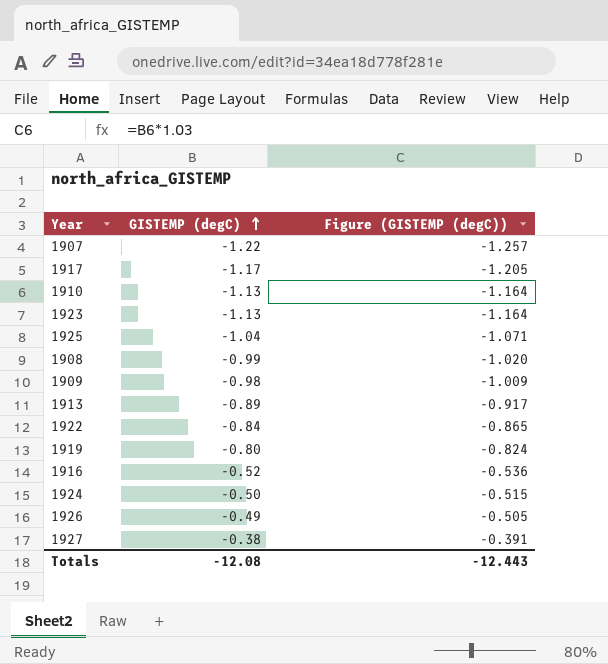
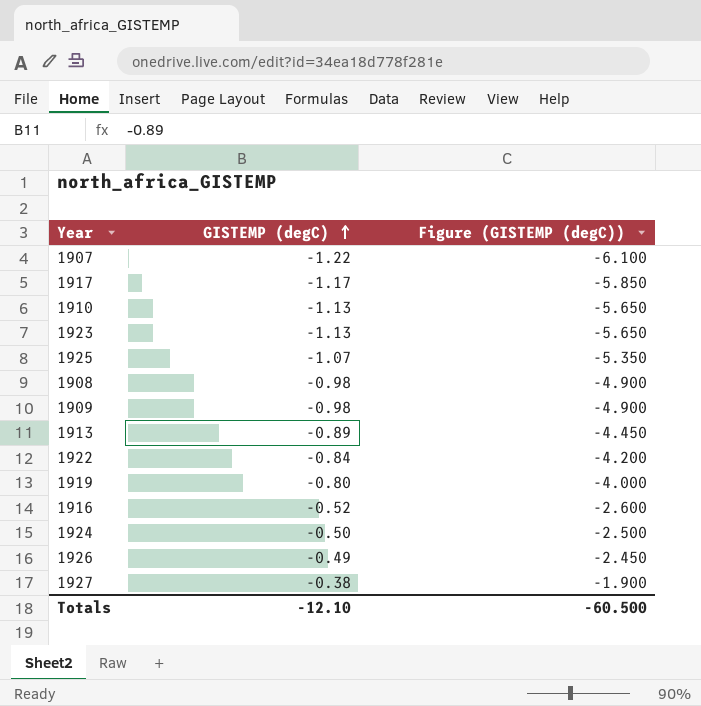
column Figure (GISTEMP (degC)) | formula: [GISTEMP (degC)] * 1.03 -> [GISTEMP (degC)] * 5
1925 | GISTEMP (degC): -1.04 -> -1.07
1908 | GISTEMP (degC): -0.99 -> -0.98
Totals | GISTEMP (degC): -12.08 -> -12.10
Totals | Figure (GISTEMP (degC)): -12.443 -> -60.500

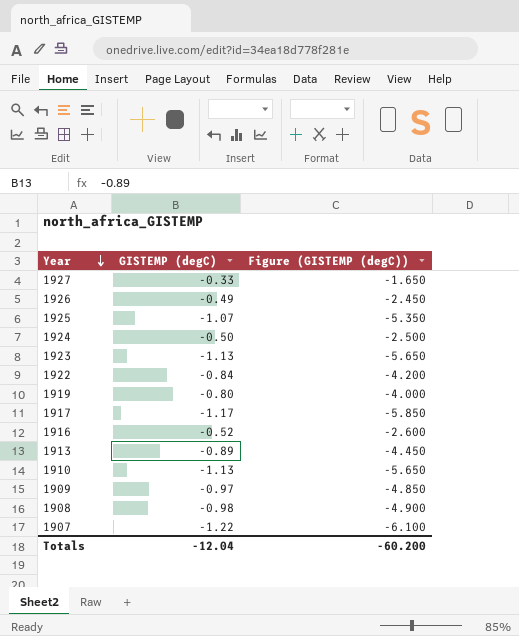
row order: GISTEMP (degC) ascending -> Year descending
1927 | GISTEMP (degC): -0.38 -> -0.33
1927 | Figure (GISTEMP (degC)): -1.900 -> -1.650
1909 | GISTEMP (degC): -0.98 -> -0.97
1909 | Figure (GISTEMP (degC)): -4.900 -> -4.850
Totals | GISTEMP (degC): -12.10 -> -12.04
Totals | Figure (GISTEMP (degC)): -60.500 -> -60.200

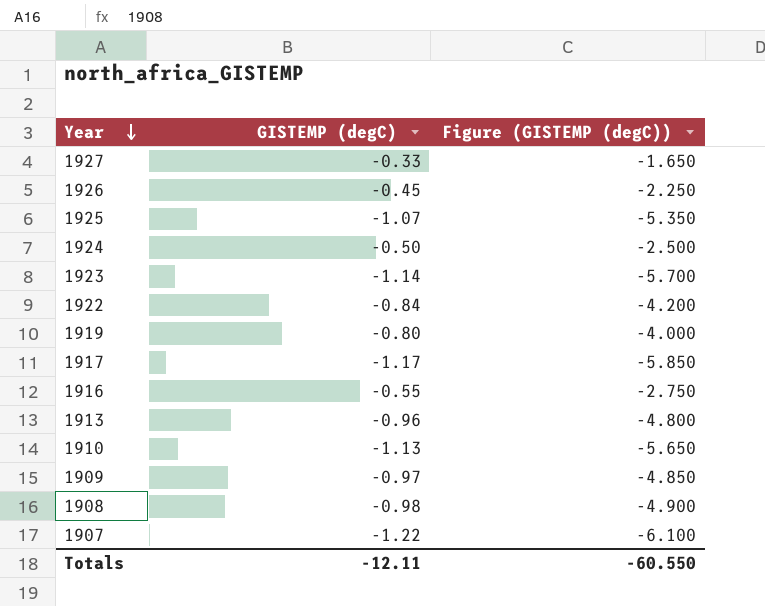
1926 | GISTEMP (degC): -0.49 -> -0.45
1926 | Figure (GISTEMP (degC)): -2.450 -> -2.250
1923 | GISTEMP (degC): -1.13 -> -1.14
1923 | Figure (GISTEMP (degC)): -5.650 -> -5.700
1916 | GISTEMP (degC): -0.52 -> -0.55
1916 | Figure (GISTEMP (degC)): -2.600 -> -2.750
1913 | GISTEMP (degC): -0.89 -> -0.96
1913 | Figure (GISTEMP (degC)): -4.450 -> -4.800
Totals | GISTEMP (degC): -12.04 -> -12.11
Totals | Figure (GISTEMP (degC)): -60.200 -> -60.550

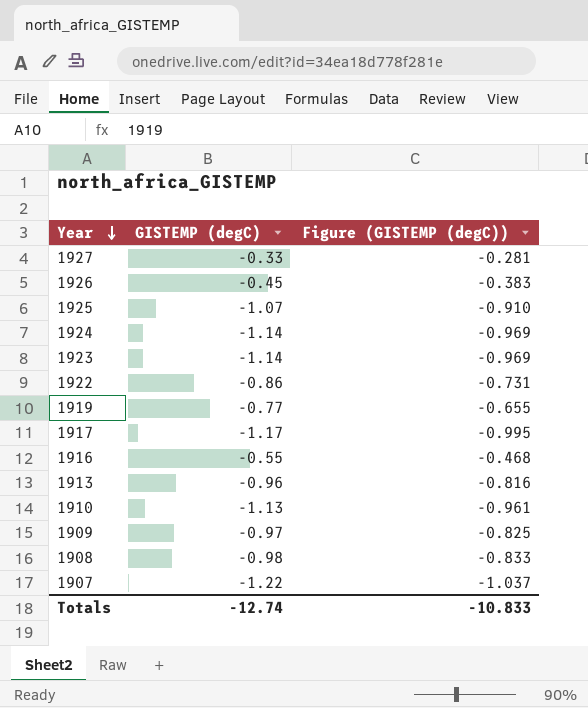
column Figure (GISTEMP (degC)) | formula: [GISTEMP (degC)] * 5 -> [GISTEMP (degC)] * 0.85
1924 | GISTEMP (degC): -0.50 -> -1.14
1922 | GISTEMP (degC): -0.84 -> -0.86
1919 | GISTEMP (degC): -0.80 -> -0.77
Totals | GISTEMP (degC): -12.11 -> -12.74
Totals | Figure (GISTEMP (degC)): -60.550 -> -10.833

